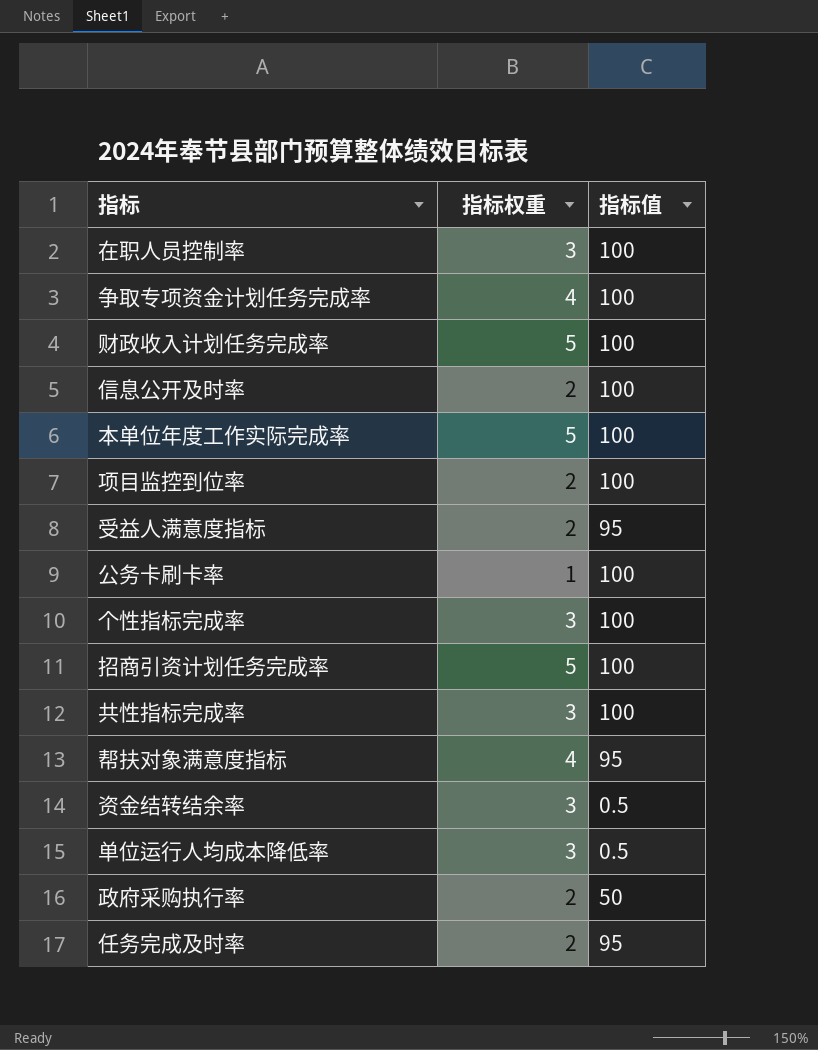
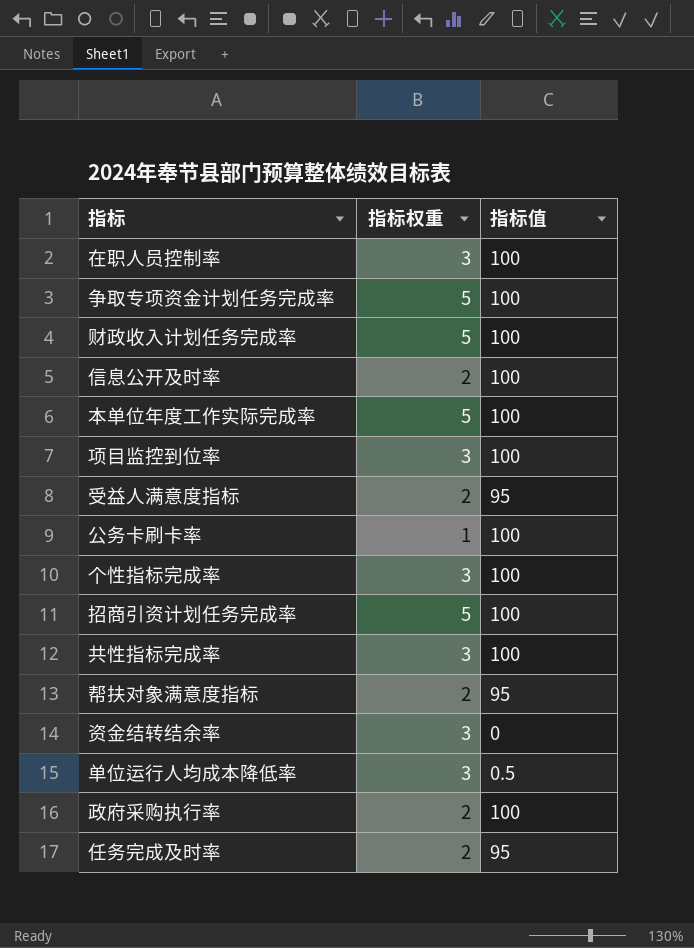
争取专项资金计划任务完成率 | 指标权重: 4 -> 5
项目监控到位率 | 指标权重: 2 -> 3
帮扶对象满意度指标 | 指标权重: 4 -> 2
资金结转结余率 | 指标值: 0.5 -> 0
政府采购执行率 | 指标值: 50 -> 100

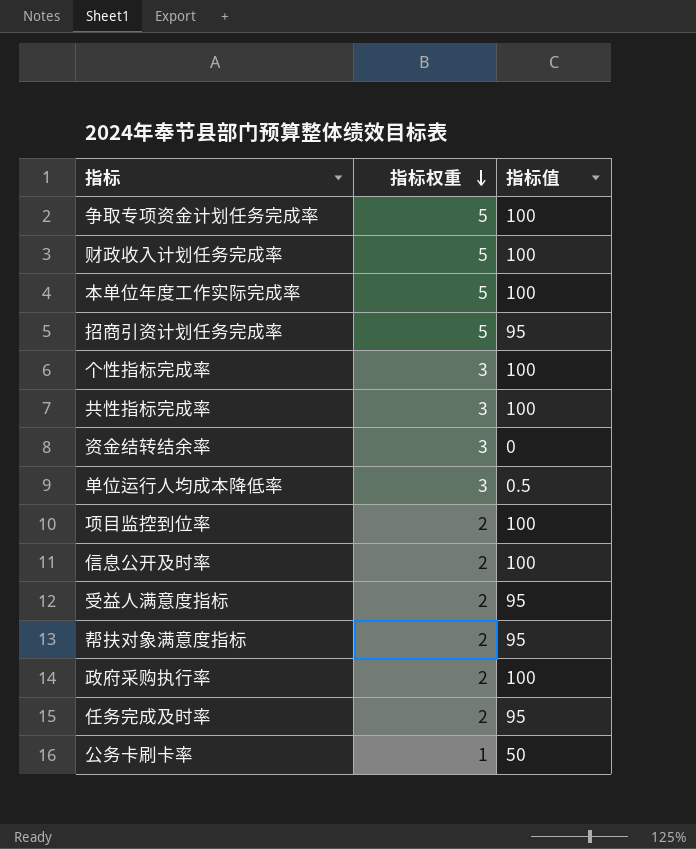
row order: none -> 指标权重 descending
row 在职人员控制率: 3 | 100 -> none
招商引资计划任务完成率 | 指标值: 100 -> 95
项目监控到位率 | 指标权重: 3 -> 2
公务卡刷卡率 | 指标值: 100 -> 50

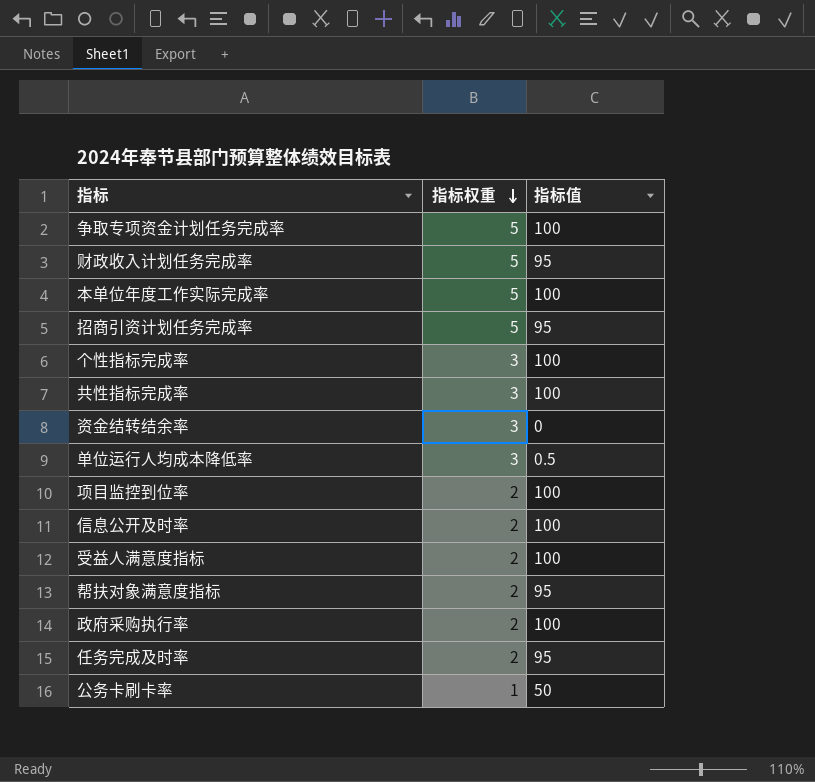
财政收入计划任务完成率 | 指标值: 100 -> 95
受益人满意度指标 | 指标值: 95 -> 100

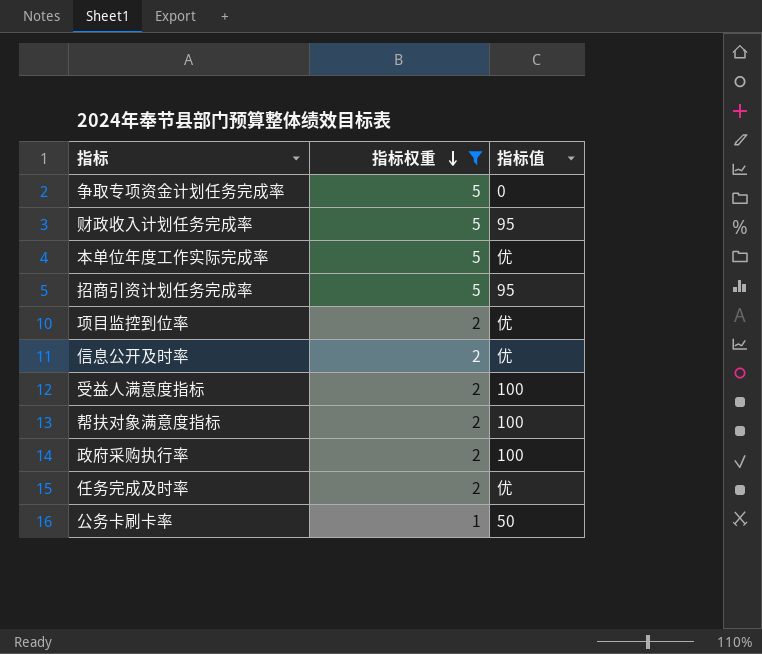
filter: none -> 指标权重 != 3
争取专项资金计划任务完成率 | 指标值: 100 -> 0
本单位年度工作实际完成率 | 指标值: 100 -> 优
项目监控到位率 | 指标值: 100 -> 优
信息公开及时率 | 指标值: 100 -> 优
帮扶对象满意度指标 | 指标值: 95 -> 100
任务完成及时率 | 指标值: 95 -> 优

